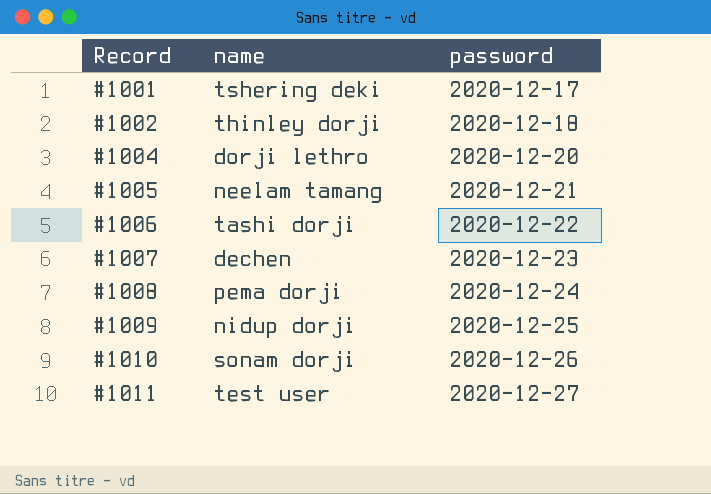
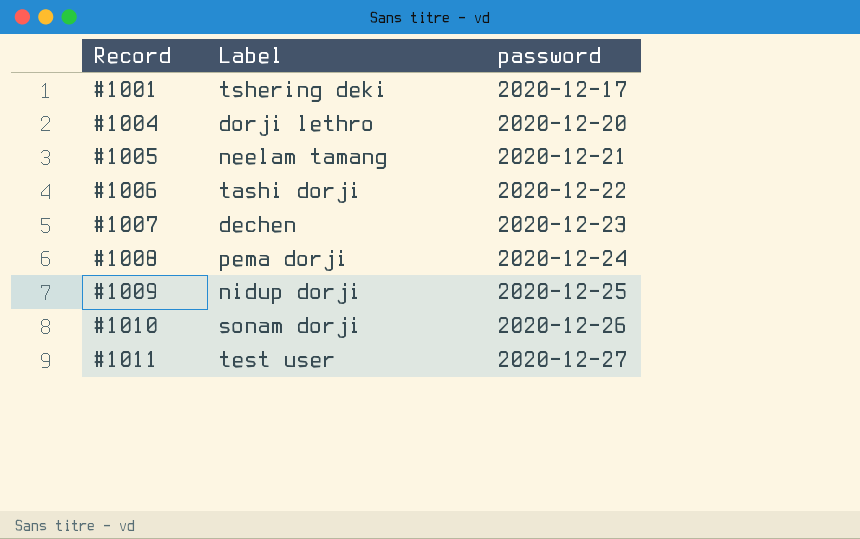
column name: name -> Label
row #1002: thinley dorji | 2020-12-18 -> none

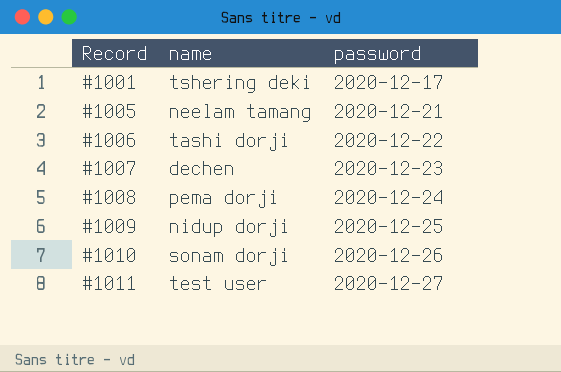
column name: Label -> name
row #1004: dorji lethro | 2020-12-20 -> none

